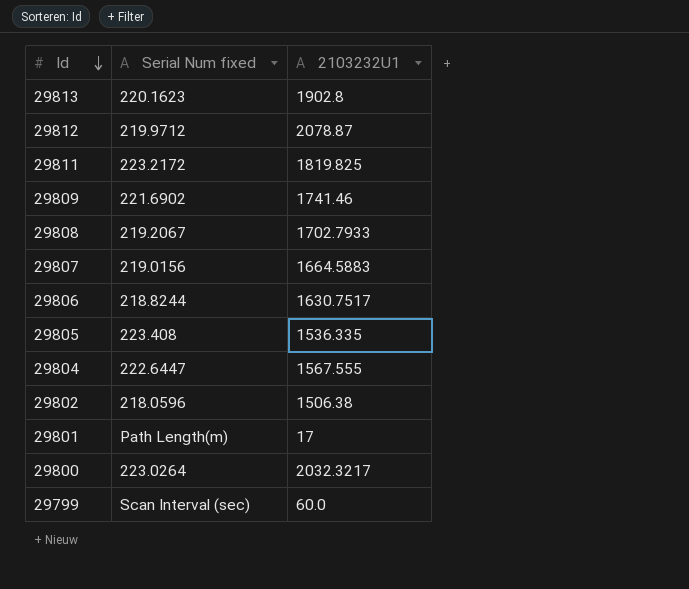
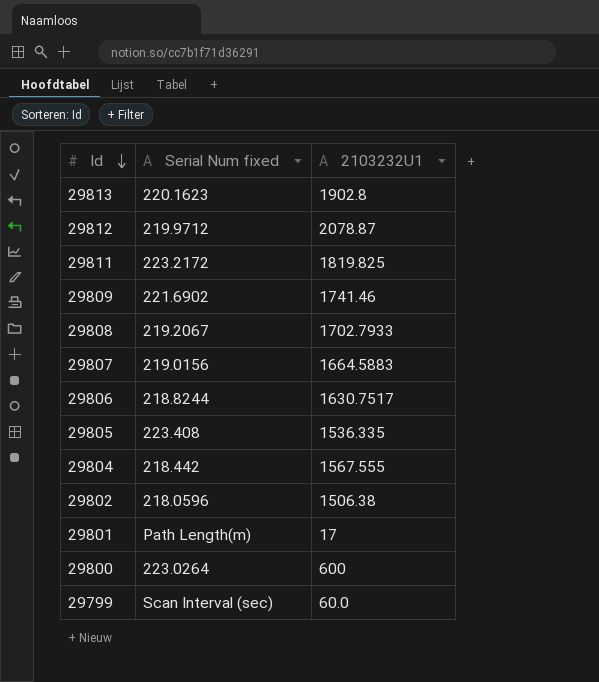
29804 | Serial Num fixed: 222.6447 -> 218.442
29800 | 2103232U1: 2032.3217 -> 600

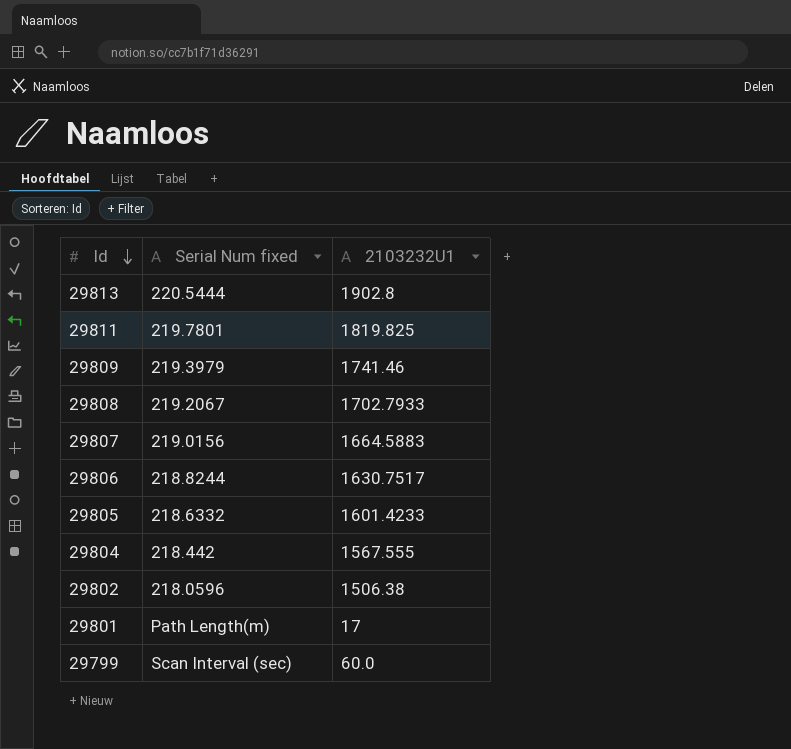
row 29812: 219.9712 | 2078.87 -> none
row 29800: 223.0264 | 600 -> none
29813 | Serial Num fixed: 220.1623 -> 220.5444
29811 | Serial Num fixed: 223.2172 -> 219.7801
29809 | Serial Num fixed: 221.6902 -> 219.3979
29805 | Serial Num fixed: 223.408 -> 218.6332
29805 | 2103232U1: 1536.335 -> 1601.4233

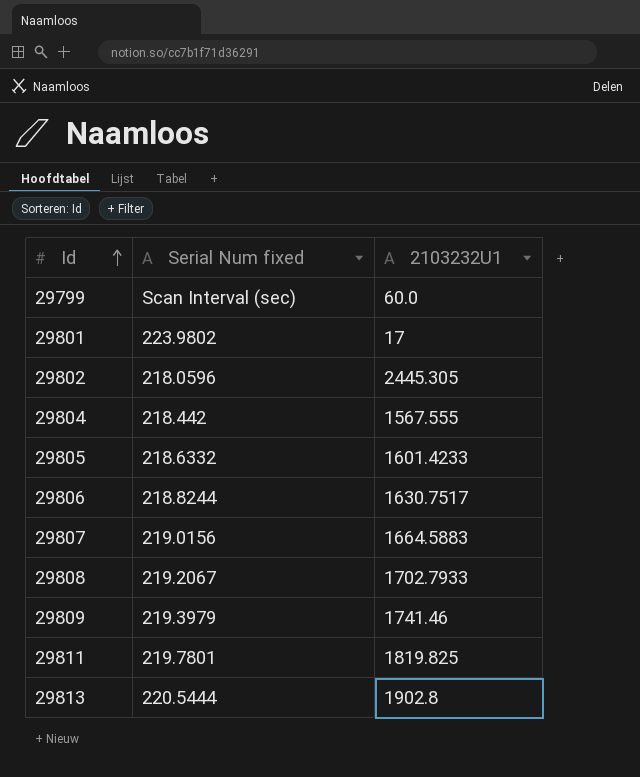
row order: Id descending -> Id ascending
29801 | Serial Num fixed: Path Length(m) -> 223.9802
29802 | 2103232U1: 1506.38 -> 2445.305

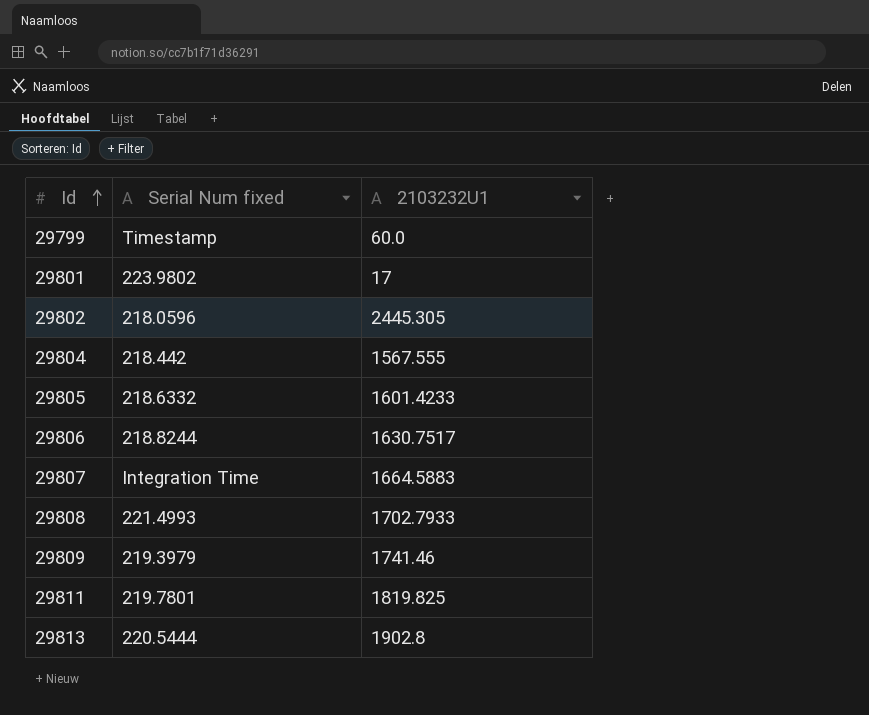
29799 | Serial Num fixed: Scan Interval (sec) -> Timestamp
29807 | Serial Num fixed: 219.0156 -> Integration Time
29808 | Serial Num fixed: 219.2067 -> 221.4993

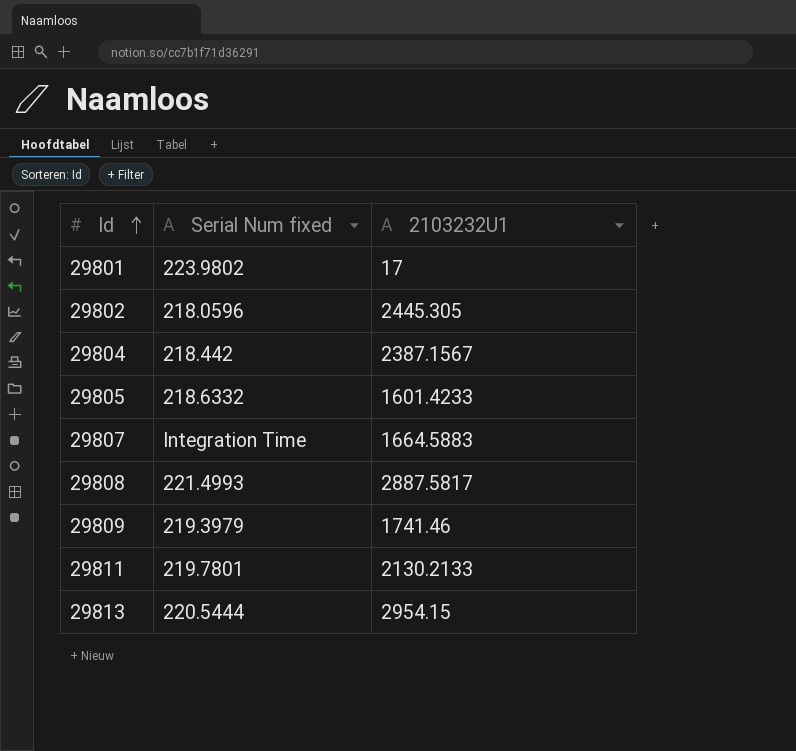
row 29799: Timestamp | 60.0 -> none
row 29806: 218.8244 | 1630.7517 -> none
29804 | 2103232U1: 1567.555 -> 2387.1567
29808 | 2103232U1: 1702.7933 -> 2887.5817
29811 | 2103232U1: 1819.825 -> 2130.2133
29813 | 2103232U1: 1902.8 -> 2954.15

